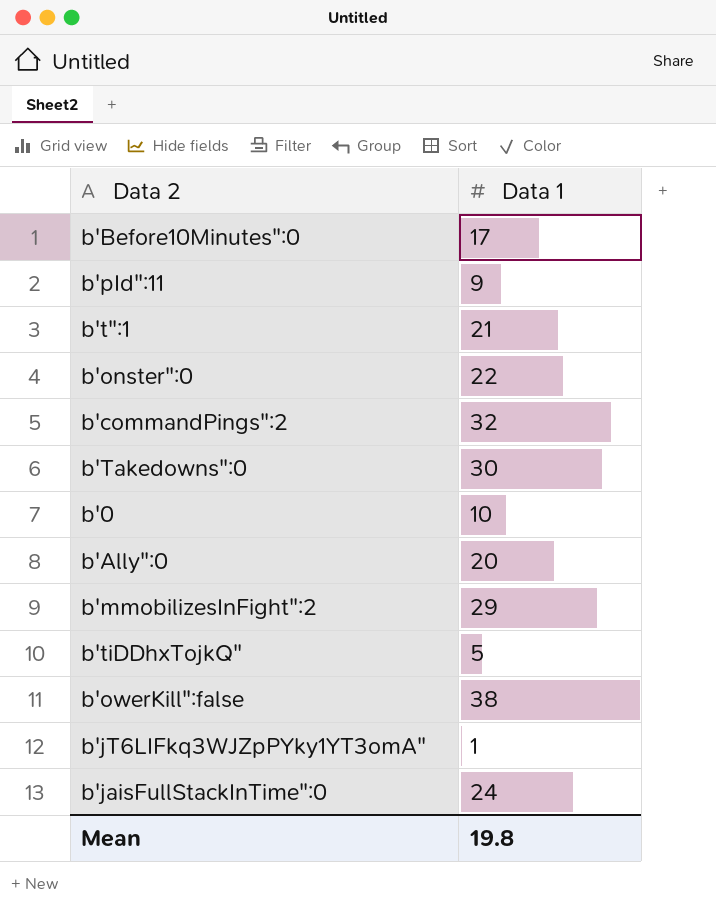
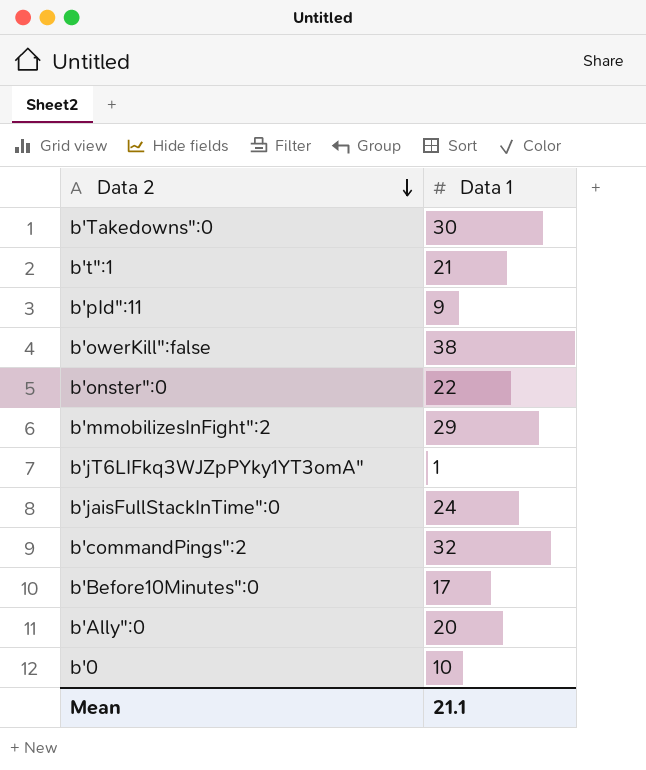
row order: none -> Data 2 descending
row b'tiDDhxTojkQ": 5 -> none
Mean | Data 1: 19.8 -> 21.1

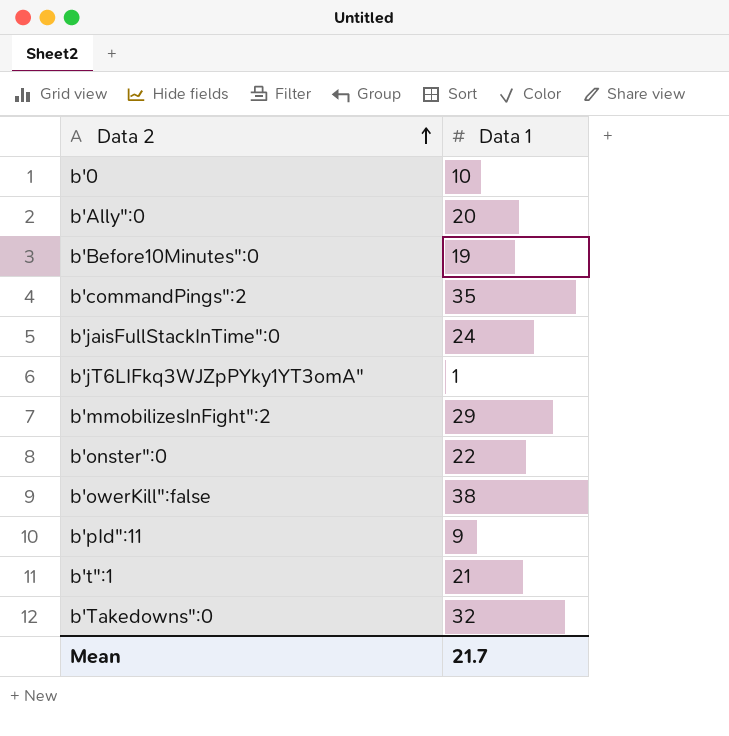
row order: Data 2 descending -> Data 2 ascending
b'Before10Minutes":0 | Data 1: 17 -> 19
b'commandPings":2 | Data 1: 32 -> 35
b'Takedowns":0 | Data 1: 30 -> 32
Mean | Data 1: 21.1 -> 21.7

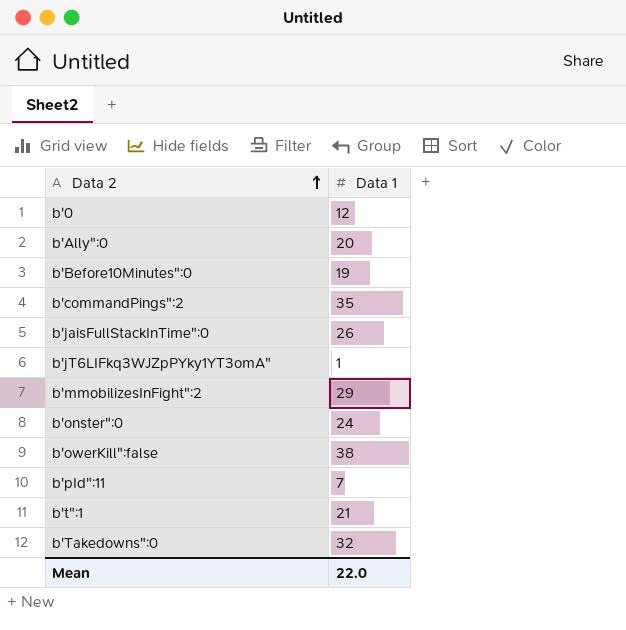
b'0 | Data 1: 10 -> 12
b'jaisFullStackInTime":0 | Data 1: 24 -> 26
b'onster":0 | Data 1: 22 -> 24
b'pId":11 | Data 1: 9 -> 7
Mean | Data 1: 21.7 -> 22.0

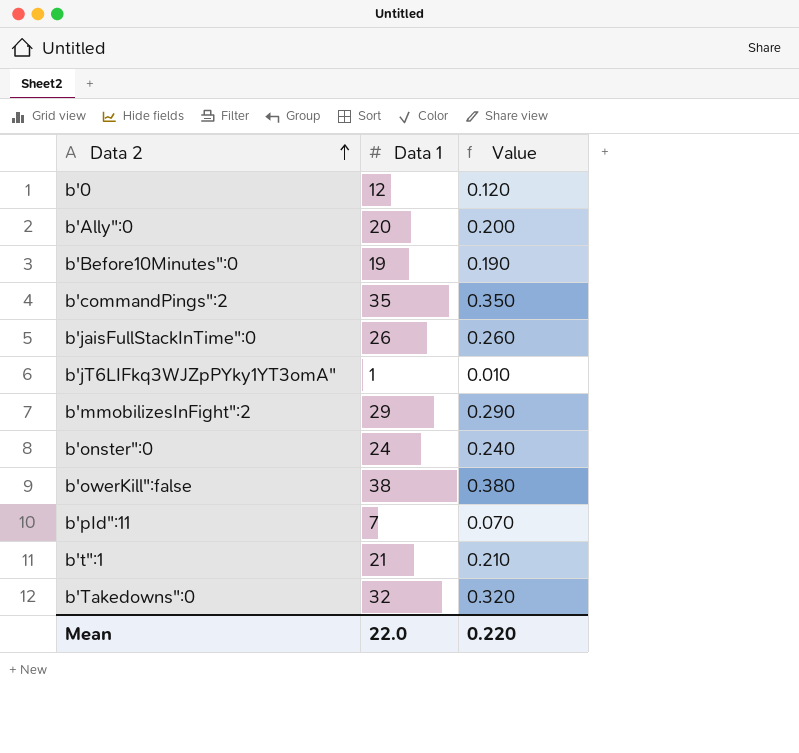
column Value | formula: none -> [Data 1] * 0.01

